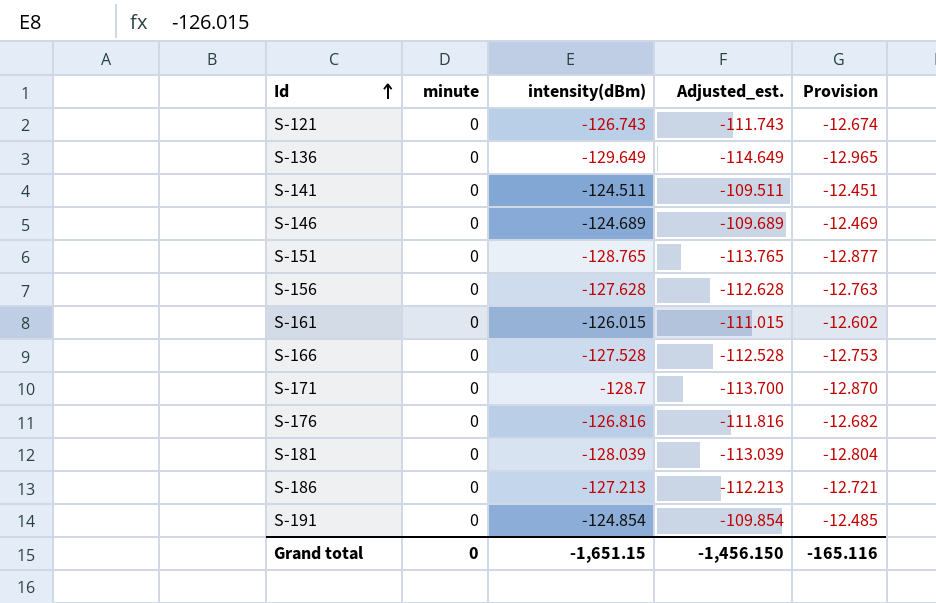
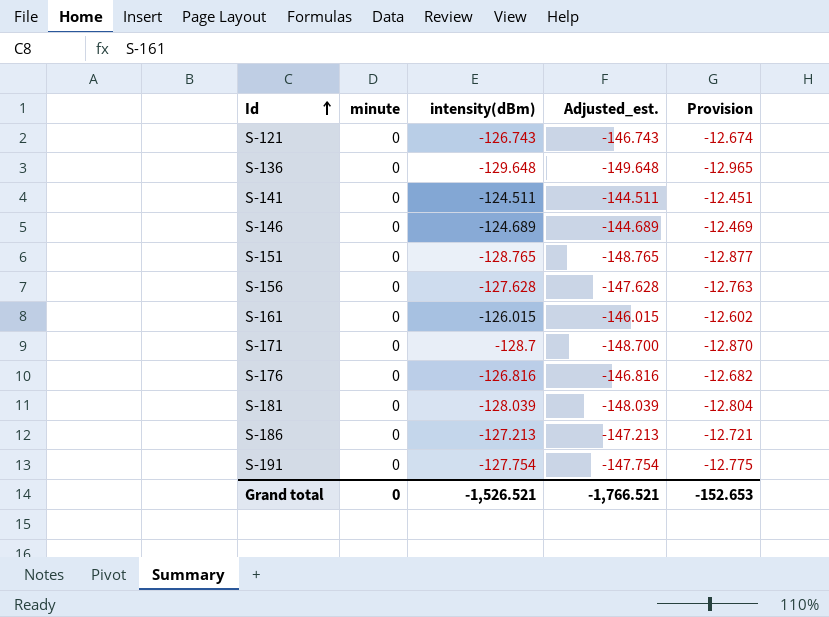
column Adjusted_est. | formula: [intensity(dBm)] + 15 -> [intensity(dBm)] - 20
row S-166: 0 | -127.528 | -112.528 | -12.753 -> none
S-136 | intensity(dBm): -129.649 -> -129.648
S-191 | intensity(dBm): -124.854 -> -127.754
S-191 | Provision: -12.485 -> -12.775
Grand total | intensity(dBm): -1,651.15 -> -1,526.521
Grand total | Adjusted_est.: -1,456.150 -> -1,766.521
Grand total | Provision: -165.116 -> -152.653

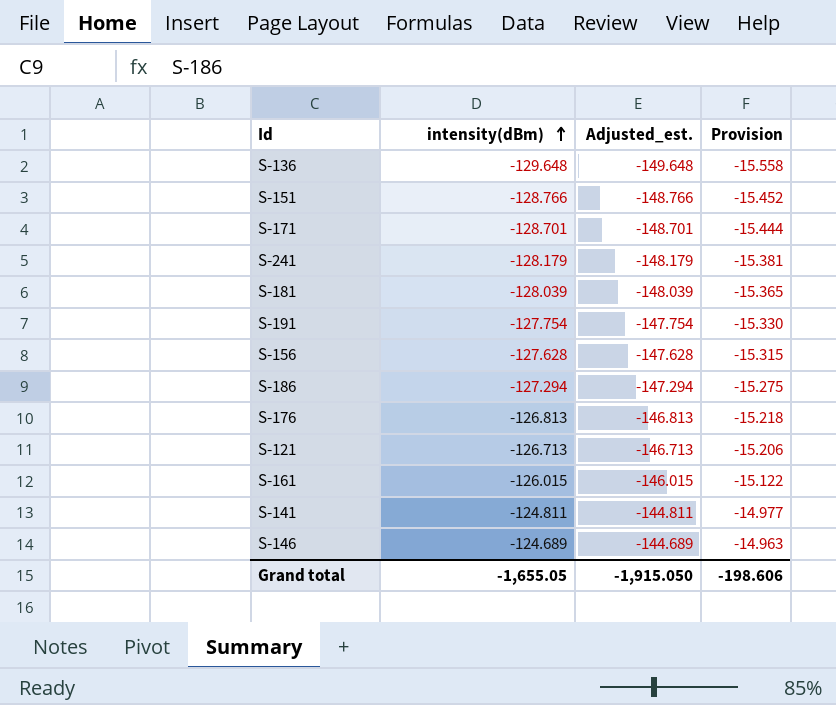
row order: Id ascending -> intensity(dBm) ascending
column minute | position: 2 -> none
column Provision | formula: [intensity(dBm)] * 0.1 -> [intensity(dBm)] * 0.12
S-151 | intensity(dBm): -128.765 -> -128.766
S-151 | Adjusted_est.: -148.765 -> -148.766
S-171 | intensity(dBm): -128.7 -> -128.701
S-171 | Adjusted_est.: -148.700 -> -148.701
row S-241: none -> -128.179 | -148.179 | -15.381
S-186 | intensity(dBm): -127.213 -> -127.294
S-186 | Adjusted_est.: -147.213 -> -147.294
S-176 | intensity(dBm): -126.816 -> -126.813
S-176 | Adjusted_est.: -146.816 -> -146.813
S-121 | intensity(dBm): -126.743 -> -126.713
S-121 | Adjusted_est.: -146.743 -> -146.713
S-141 | intensity(dBm): -124.511 -> -124.811
S-141 | Adjusted_est.: -144.511 -> -144.811
Grand total | intensity(dBm): -1,526.521 -> -1,655.05
Grand total | Adjusted_est.: -1,766.521 -> -1,915.050
Grand total | Provision: -152.653 -> -198.606

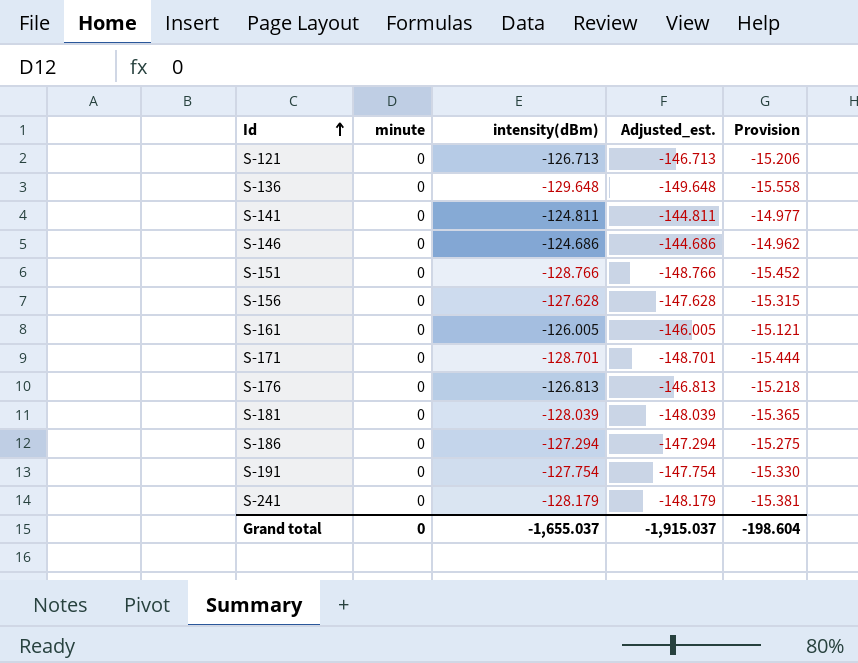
row order: intensity(dBm) ascending -> Id ascending
column minute | position: none -> 2
S-146 | intensity(dBm): -124.689 -> -124.686
S-146 | Adjusted_est.: -144.689 -> -144.686
S-146 | Provision: -14.963 -> -14.962
S-161 | intensity(dBm): -126.015 -> -126.005
S-161 | Adjusted_est.: -146.015 -> -146.005
S-161 | Provision: -15.122 -> -15.121
Grand total | intensity(dBm): -1,655.05 -> -1,655.037
Grand total | Adjusted_est.: -1,915.050 -> -1,915.037
Grand total | Provision: -198.606 -> -198.604

